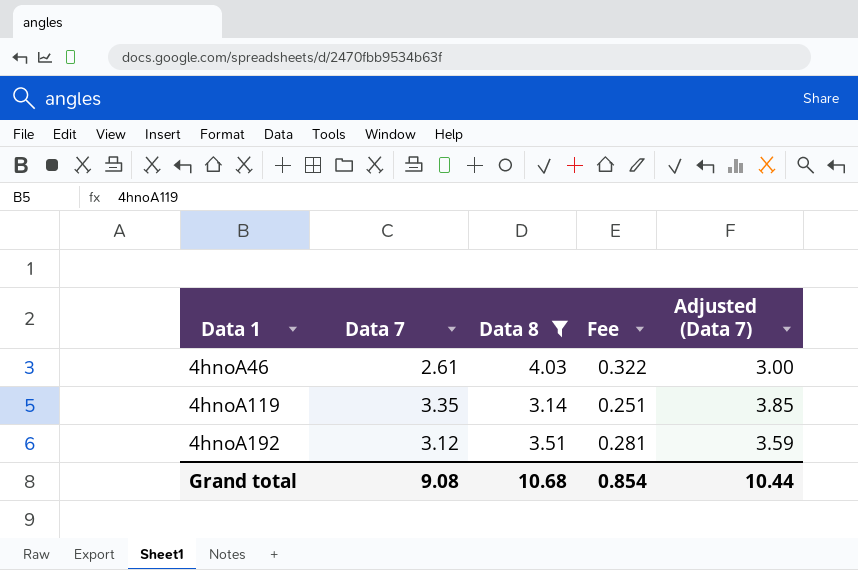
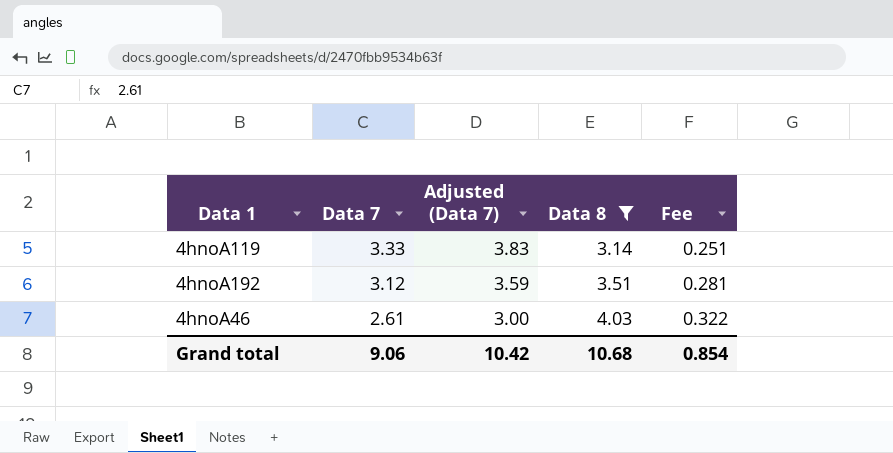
row order: Data 1 ascending -> Data 7 descending
column Adjusted (Data 7) | position: 5 -> 3
4hnoA119 | Data 7: 3.35 -> 3.33
4hnoA119 | Adjusted (Data 7): 3.85 -> 3.83
Grand total | Data 7: 9.08 -> 9.06
Grand total | Adjusted (Data 7): 10.44 -> 10.42

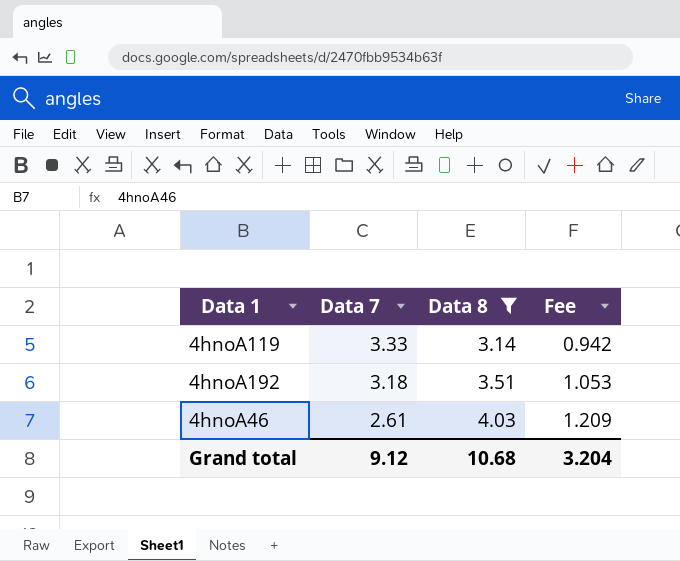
column Adjusted (Data 7) | formula: [Data 7] * 1.15 -> none
column Fee | formula: [Data 8] * 0.08 -> [Data 8] * 0.3
4hnoA192 | Data 7: 3.12 -> 3.18
Grand total | Data 7: 9.06 -> 9.12
Grand total | Fee: 0.854 -> 3.204

